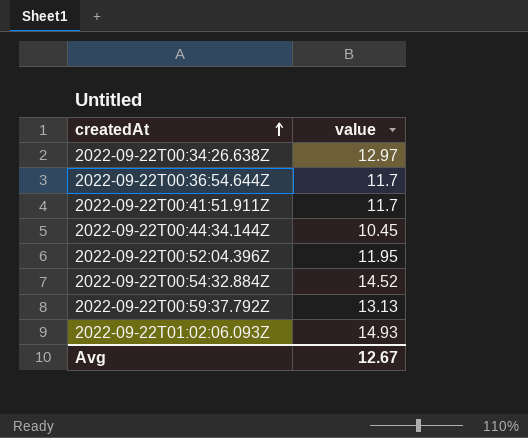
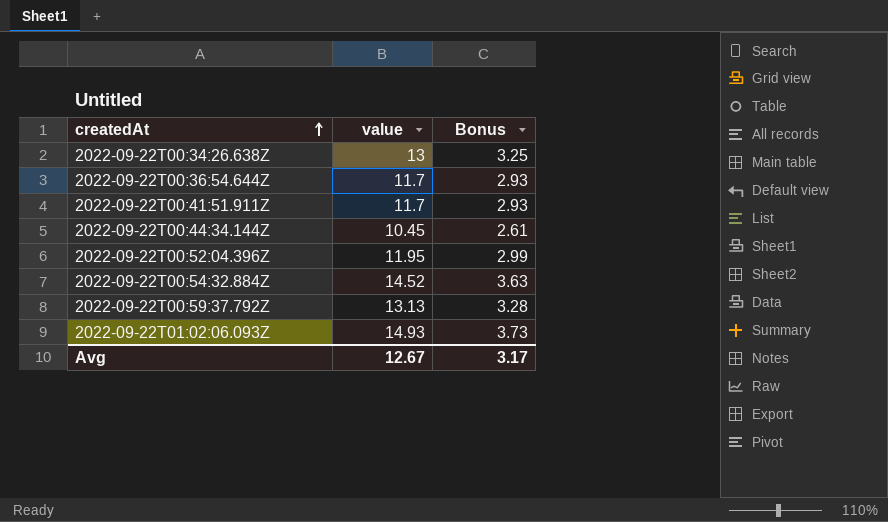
column Bonus | formula: none -> [value] * 0.25
2022-09-22T00:34:26.638Z | value: 12.97 -> 13

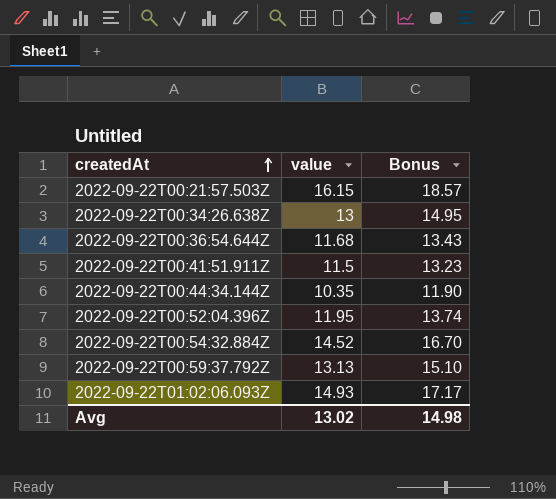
column Bonus | formula: [value] * 0.25 -> [value] * 1.15
row 2022-09-22T00:21:57.503Z: none -> 16.15 | 18.57
2022-09-22T00:36:54.644Z | value: 11.7 -> 11.68
2022-09-22T00:41:51.911Z | value: 11.7 -> 11.5
2022-09-22T00:44:34.144Z | value: 10.45 -> 10.35
Avg | value: 12.67 -> 13.02
Avg | Bonus: 3.17 -> 14.98

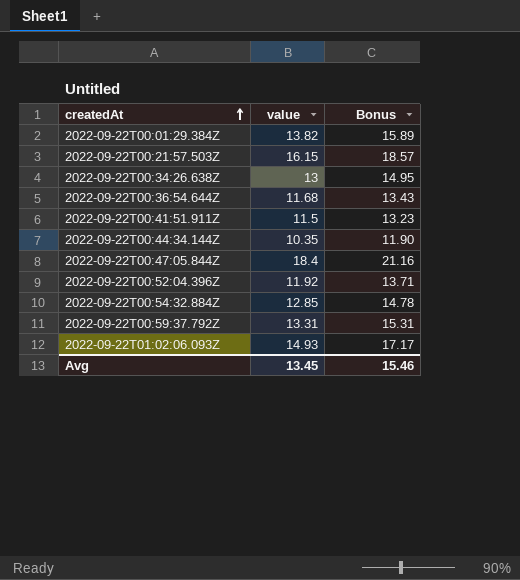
row 2022-09-22T00:01:29.384Z: none -> 13.82 | 15.89
row 2022-09-22T00:47:05.844Z: none -> 18.4 | 21.16
2022-09-22T00:52:04.396Z | value: 11.95 -> 11.92
2022-09-22T00:52:04.396Z | Bonus: 13.74 -> 13.71
2022-09-22T00:54:32.884Z | value: 14.52 -> 12.85
2022-09-22T00:54:32.884Z | Bonus: 16.70 -> 14.78
2022-09-22T00:59:37.792Z | value: 13.13 -> 13.31
2022-09-22T00:59:37.792Z | Bonus: 15.10 -> 15.31
Avg | value: 13.02 -> 13.45
Avg | Bonus: 14.98 -> 15.46

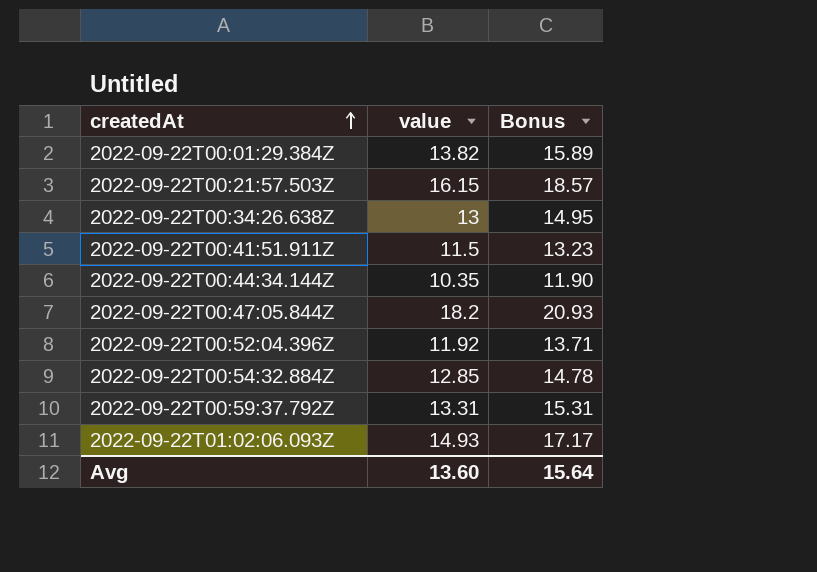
row 2022-09-22T00:36:54.644Z: 11.68 | 13.43 -> none
2022-09-22T00:47:05.844Z | value: 18.4 -> 18.2
2022-09-22T00:47:05.844Z | Bonus: 21.16 -> 20.93
Avg | value: 13.45 -> 13.60
Avg | Bonus: 15.46 -> 15.64

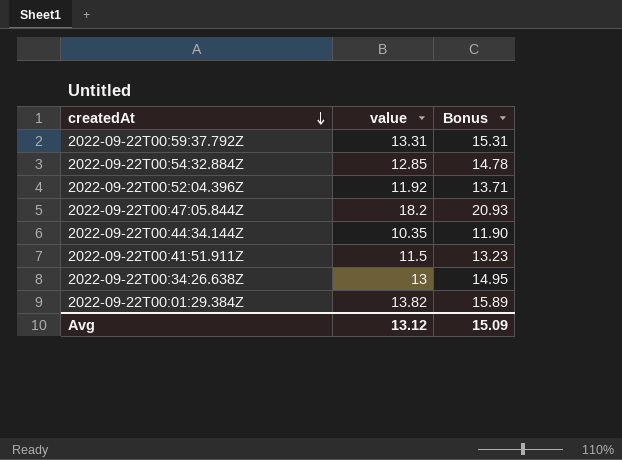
row order: createdAt ascending -> createdAt descending
row 2022-09-22T00:21:57.503Z: 16.15 | 18.57 -> none
row 2022-09-22T01:02:06.093Z: 14.93 | 17.17 -> none
Avg | value: 13.60 -> 13.12
Avg | Bonus: 15.64 -> 15.09

